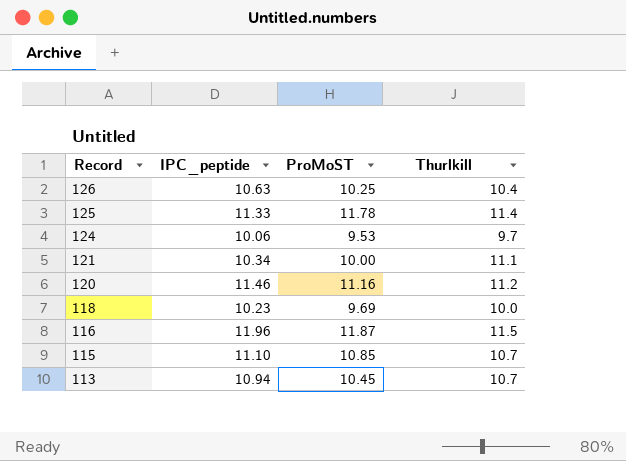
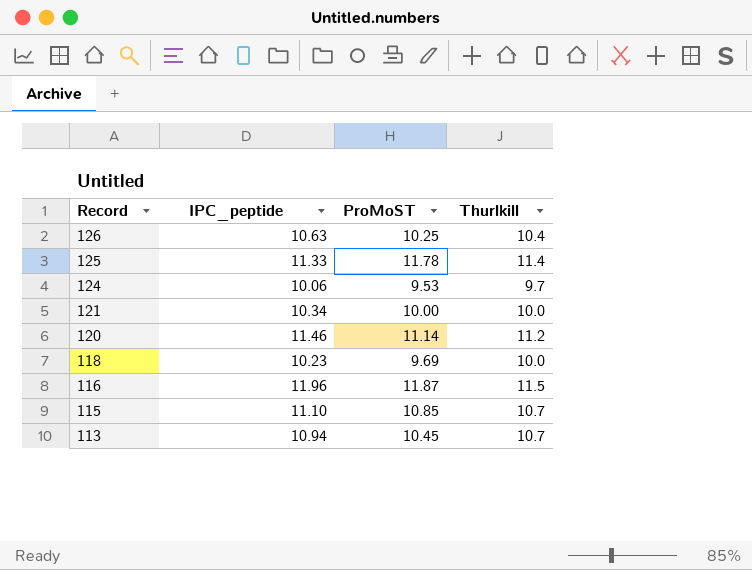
121 | Thurlkill: 11.1 -> 10.0
120 | ProMoST: 11.16 -> 11.14

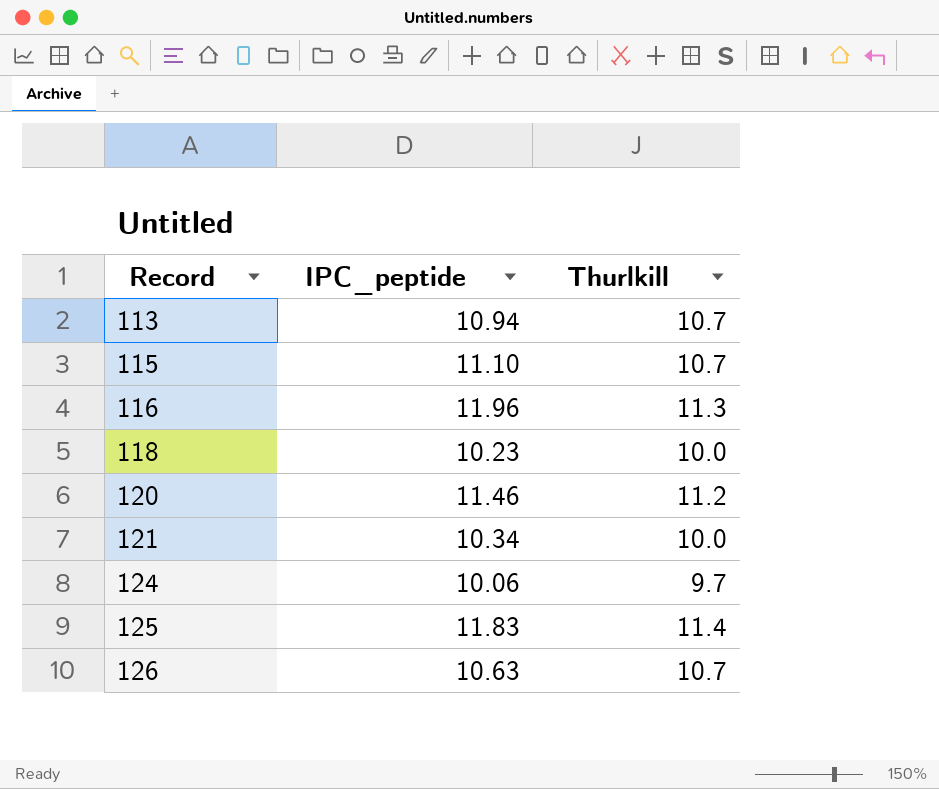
row order: Record descending -> Record ascending
column ProMoST | position: 3 -> none
116 | Thurlkill: 11.5 -> 11.3
125 | IPC_peptide: 11.33 -> 11.83
126 | Thurlkill: 10.4 -> 10.7

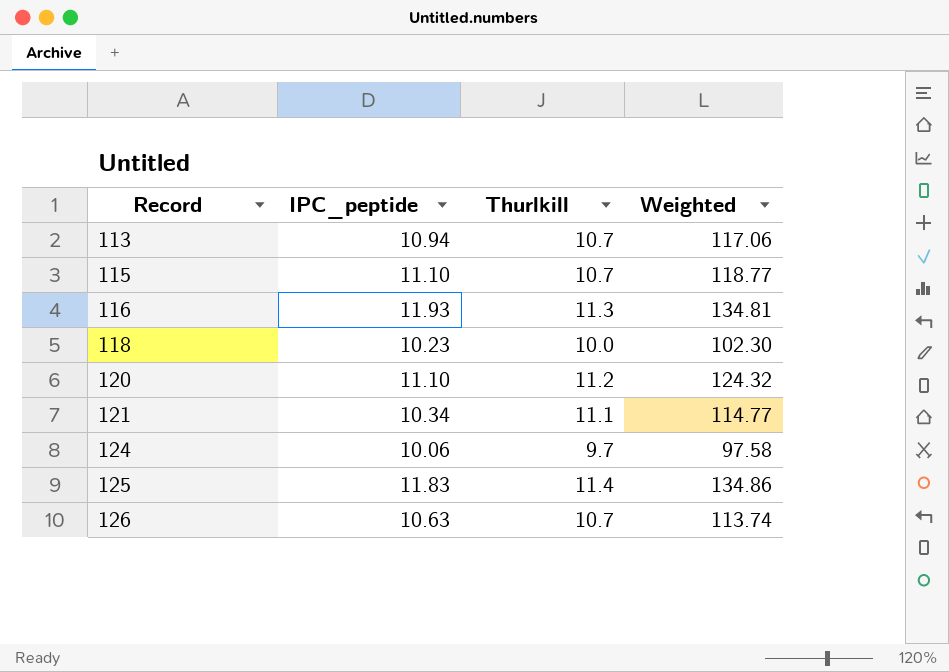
column Weighted | formula: none -> [IPC_peptide] * [Thurlkill]
116 | IPC_peptide: 11.96 -> 11.93
120 | IPC_peptide: 11.46 -> 11.10
121 | Thurlkill: 10.0 -> 11.1

